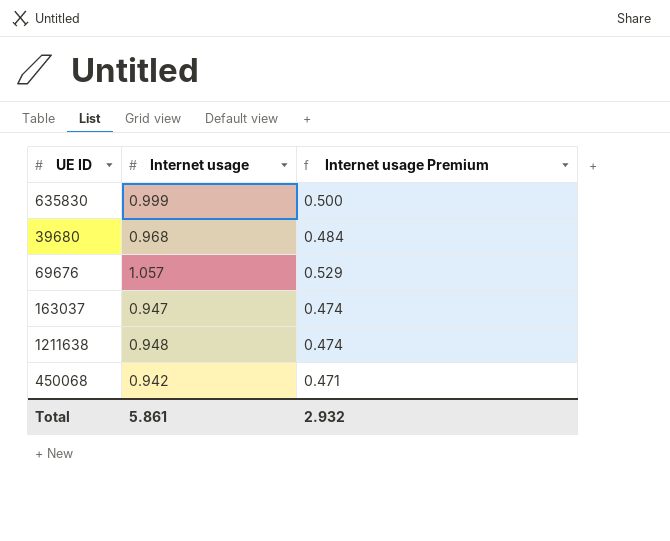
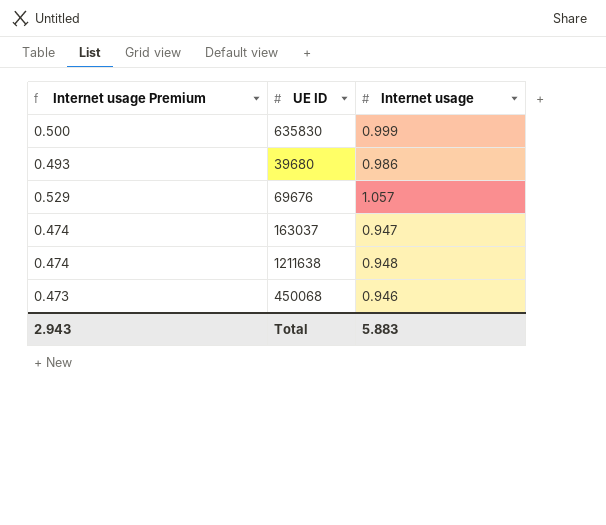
column Internet usage Premium | position: 3 -> 1
39680 | Internet usage Premium: 0.484 -> 0.493
39680 | Internet usage: 0.968 -> 0.986
450068 | Internet usage Premium: 0.471 -> 0.473
450068 | Internet usage: 0.942 -> 0.946
Total | Internet usage Premium: 2.932 -> 2.943
Total | Internet usage: 5.861 -> 5.883

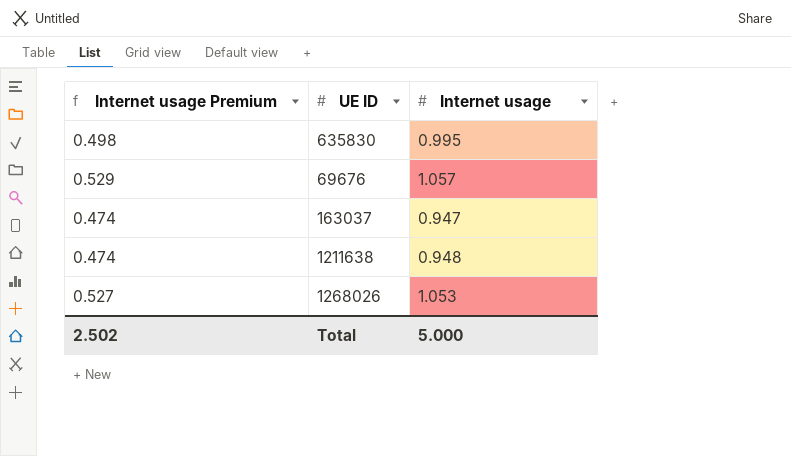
row 39680: 0.493 | 0.986 -> none
row 450068: 0.473 | 0.946 -> none
635830 | Internet usage Premium: 0.500 -> 0.498
635830 | Internet usage: 0.999 -> 0.995
row 1268026: none -> 0.527 | 1.053
Total | Internet usage Premium: 2.943 -> 2.502
Total | Internet usage: 5.883 -> 5.000

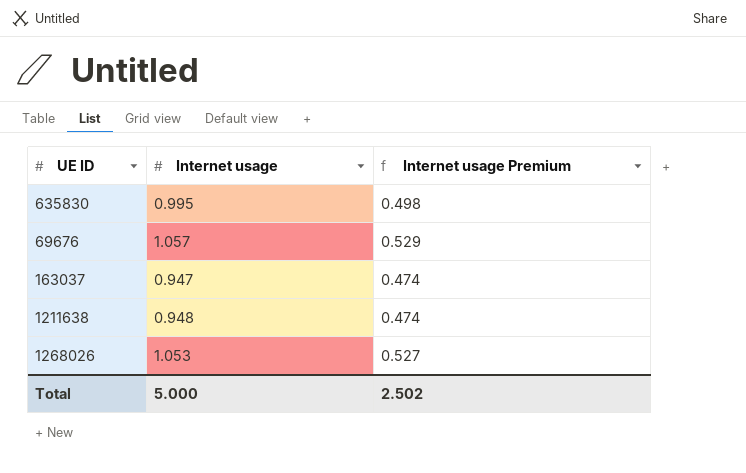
column Internet usage Premium | position: 1 -> 3

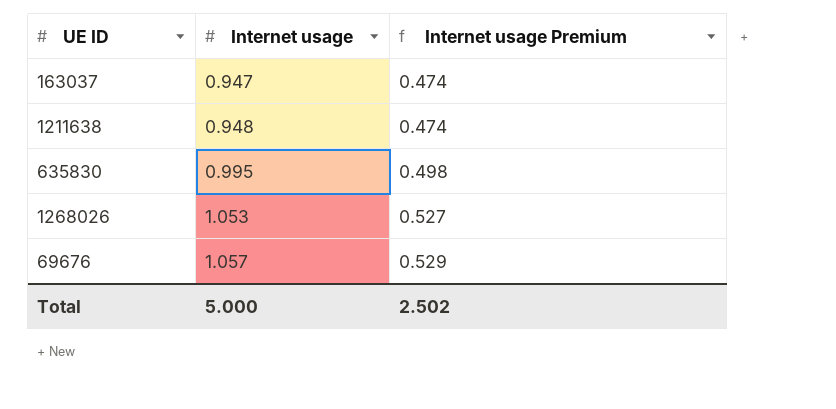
row order: none -> Internet usage ascending

